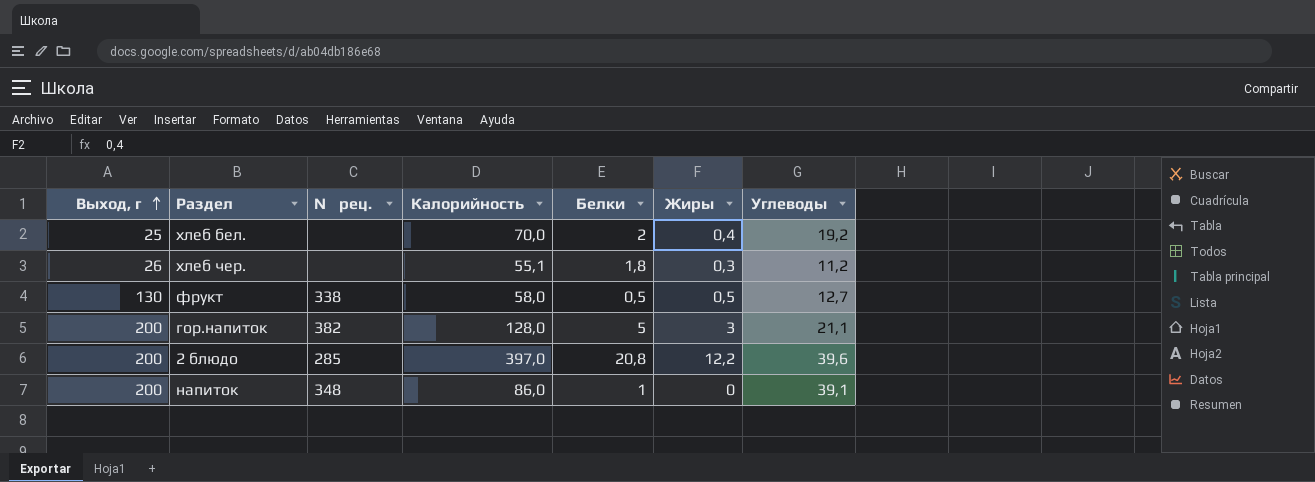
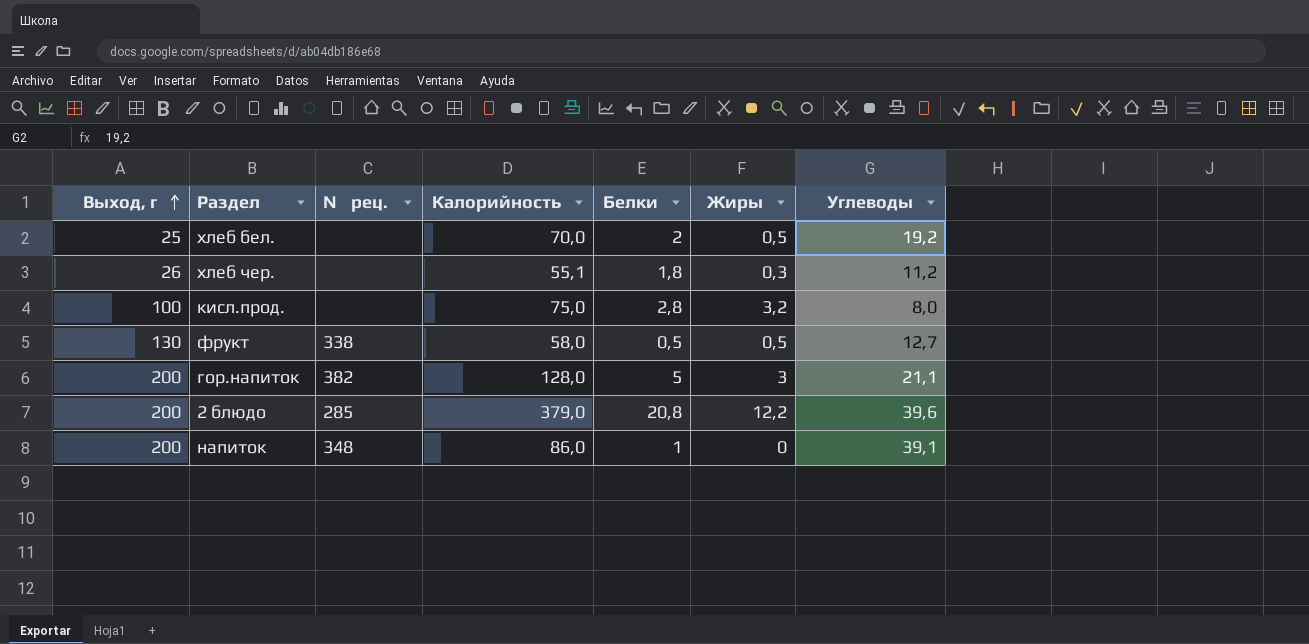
хлеб бел. | Жиры: 0,4 -> 0,5
row кисл.прод.: none -> 100 | none | 75,0 | 2,8 | 3,2 | 8,0
2 блюдо | Калорийность: 397,0 -> 379,0

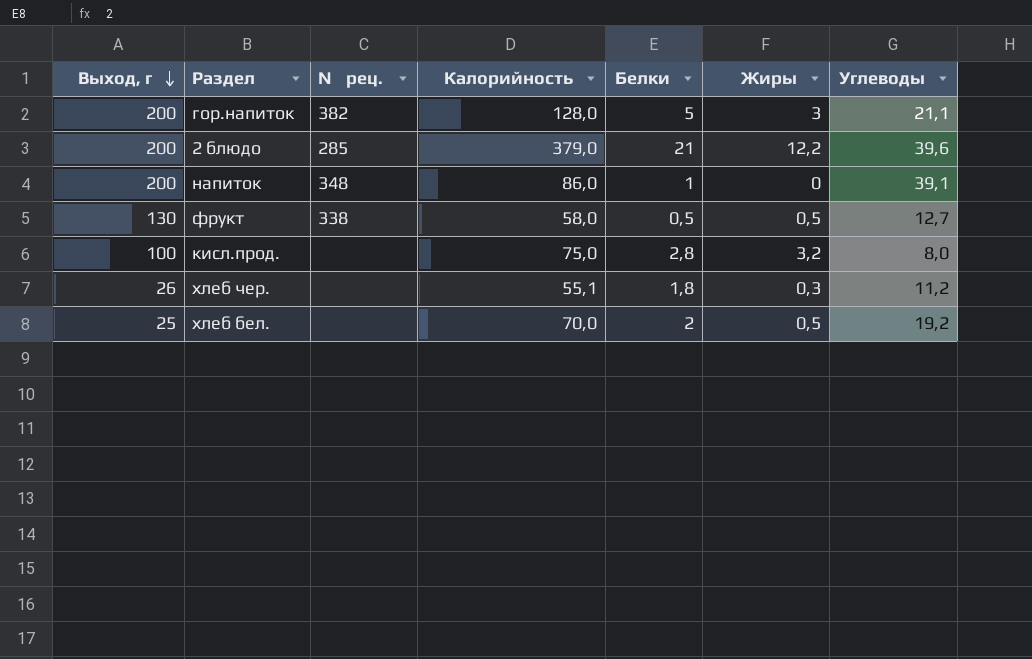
row order: Выход, г ascending -> Выход, г descending
2 блюдо | Белки: 20,8 -> 21

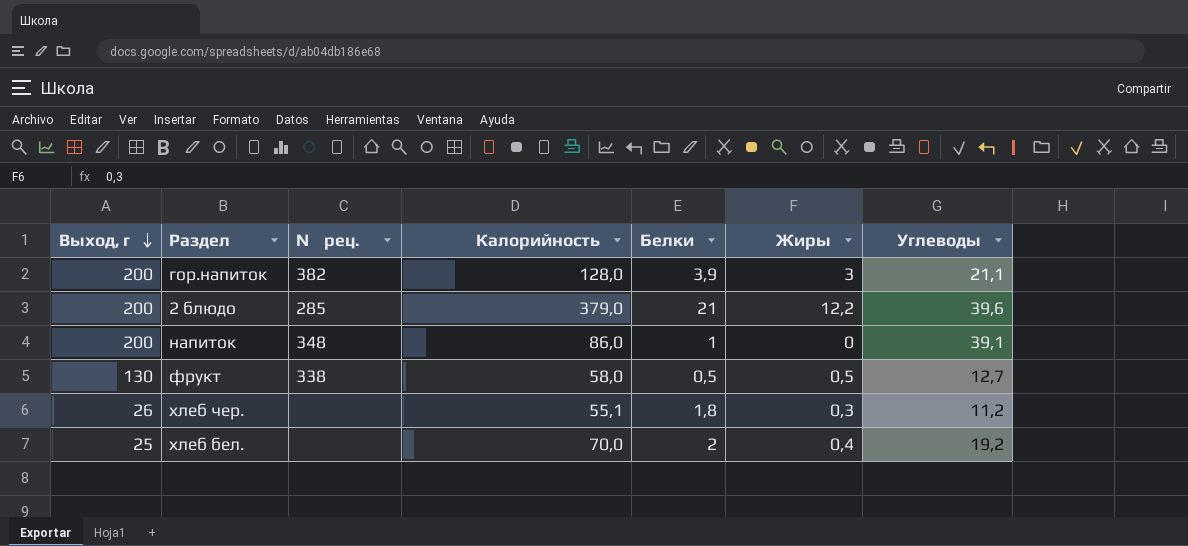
row кисл.прод.: 100 | none | 75,0 | 2,8 | 3,2 | 8,0 -> none
гор.напиток | Белки: 5 -> 3,9
хлеб бел. | Жиры: 0,5 -> 0,4

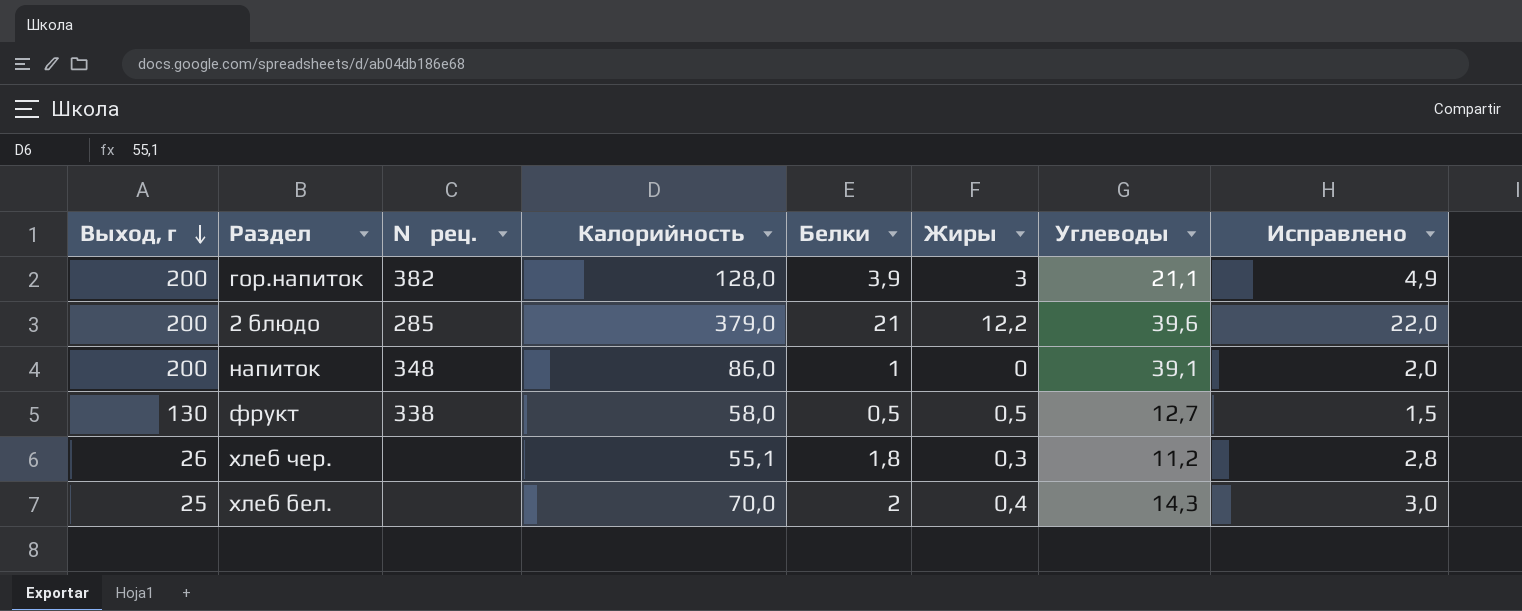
column Исправлено | formula: none -> [Белки] + 1
хлеб бел. | Углеводы: 19,2 -> 14,3

